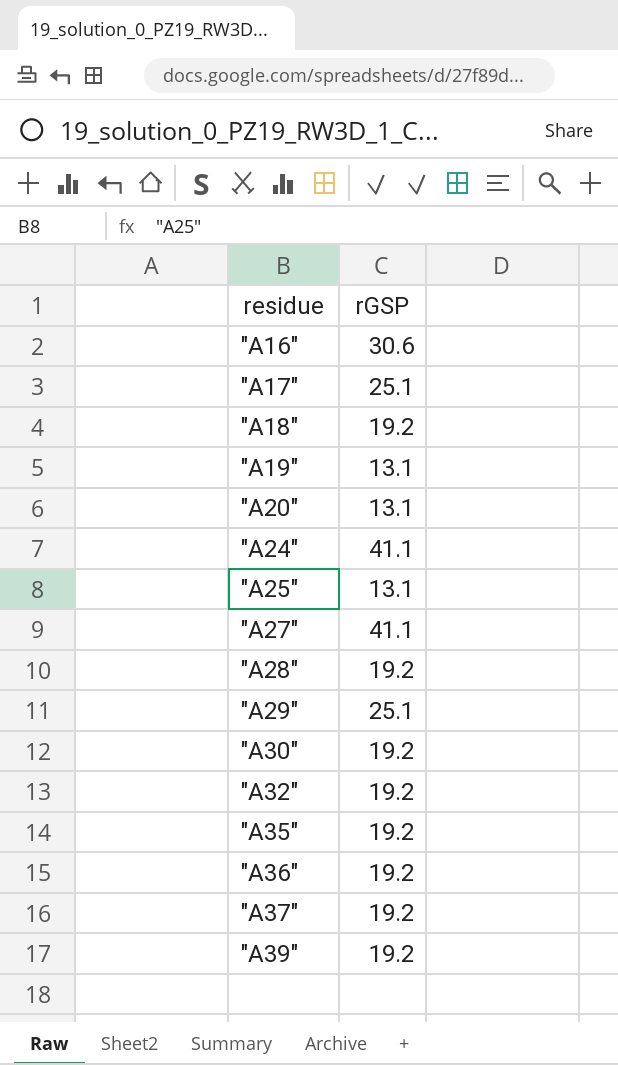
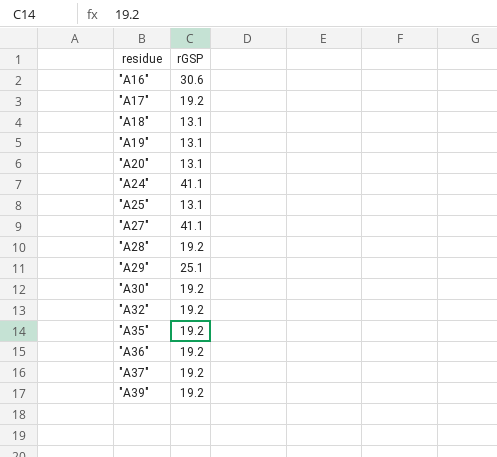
"A17" | rGSP: 25.1 -> 19.2
"A18" | rGSP: 19.2 -> 13.1

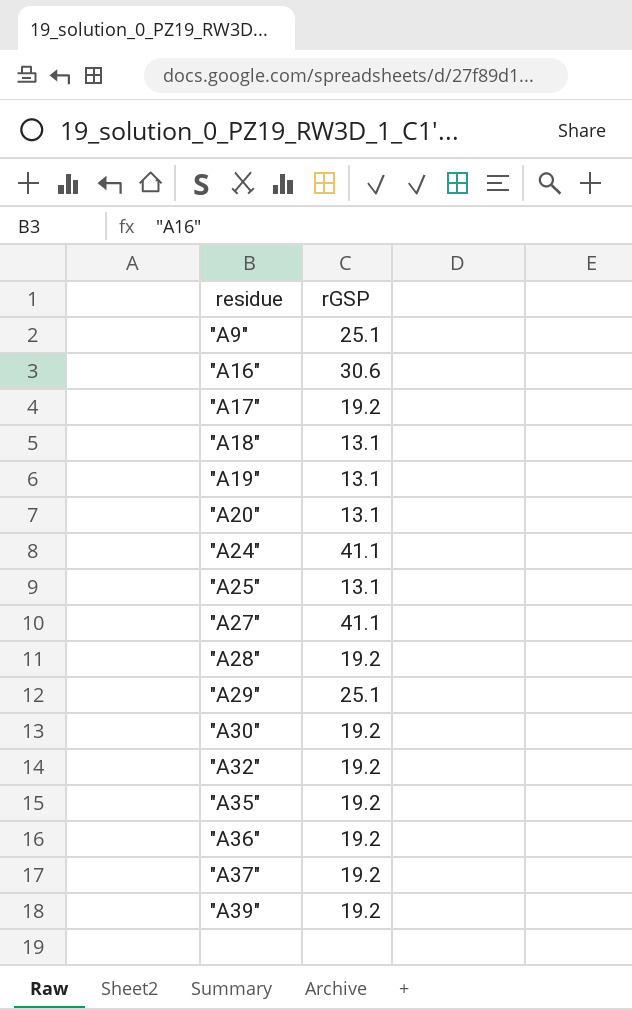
row "A9": none -> 25.1

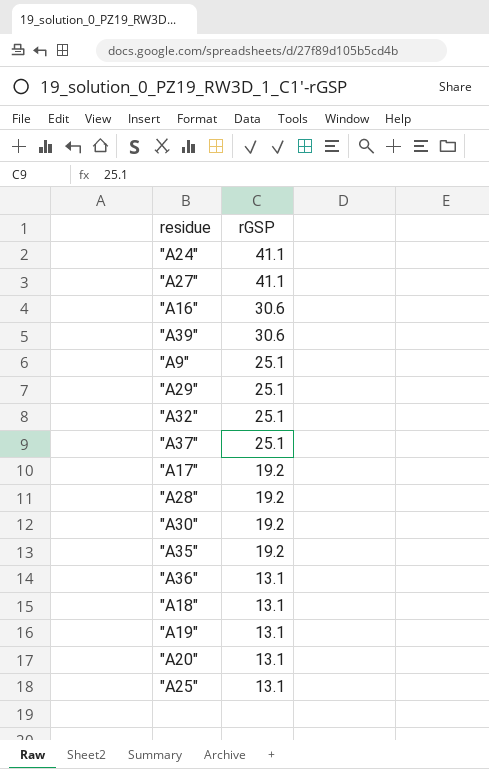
row order: residue ascending -> rGSP descending
"A39" | rGSP: 19.2 -> 30.6
"A32" | rGSP: 19.2 -> 25.1
"A37" | rGSP: 19.2 -> 25.1
"A36" | rGSP: 19.2 -> 13.1

